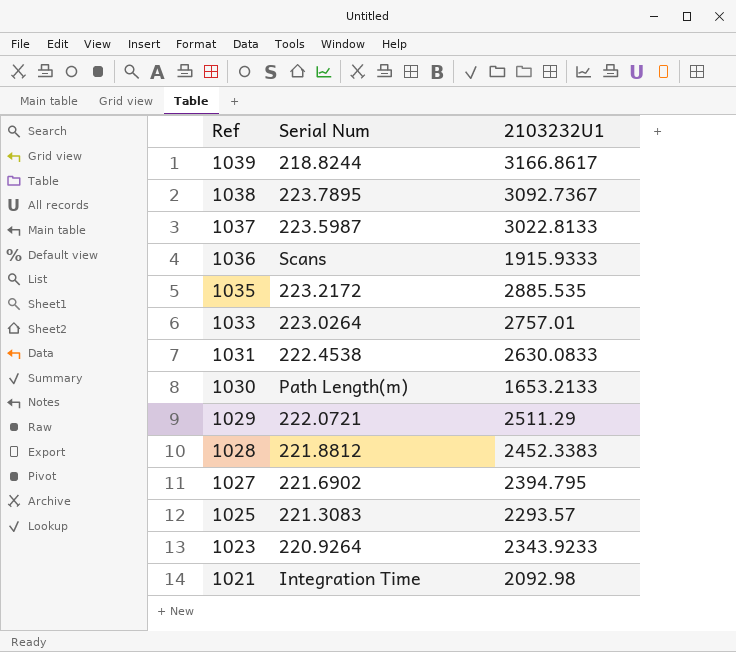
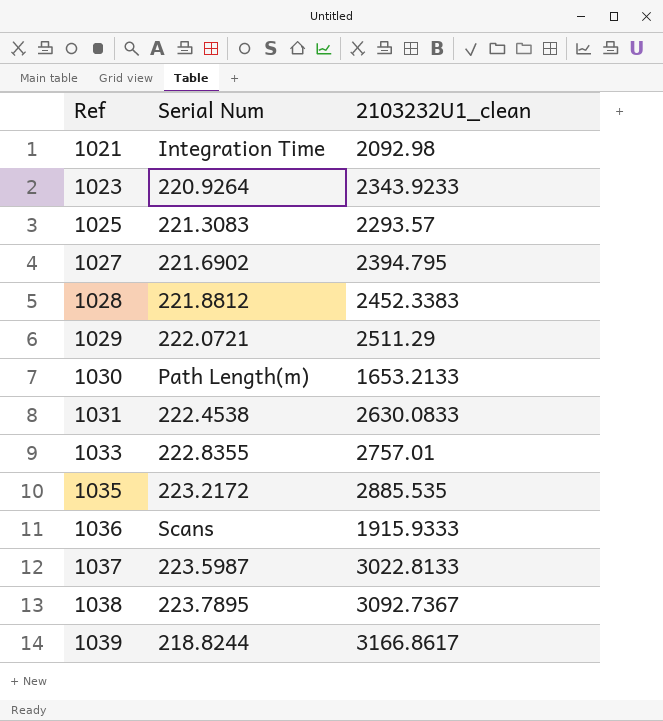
row order: Ref descending -> Ref ascending
column name: 2103232U1 -> 2103232U1_clean
1033 | Serial Num: 223.0264 -> 222.8355

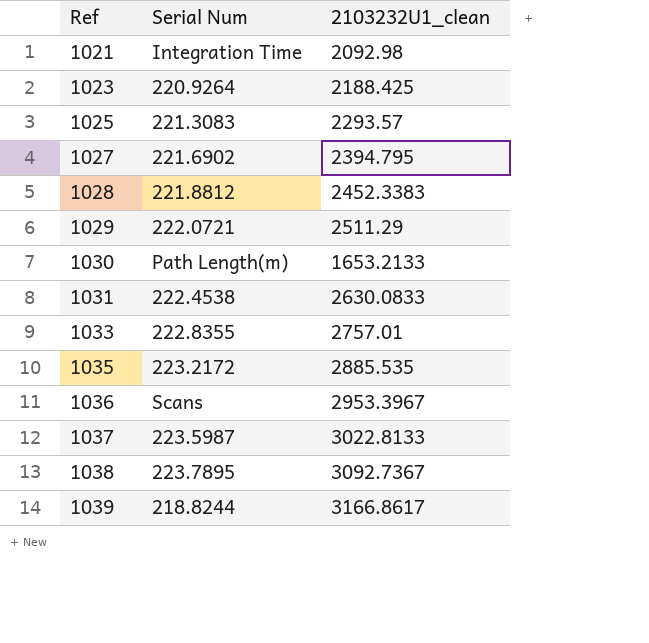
1023 | 2103232U1_clean: 2343.9233 -> 2188.425
1036 | 2103232U1_clean: 1915.9333 -> 2953.3967

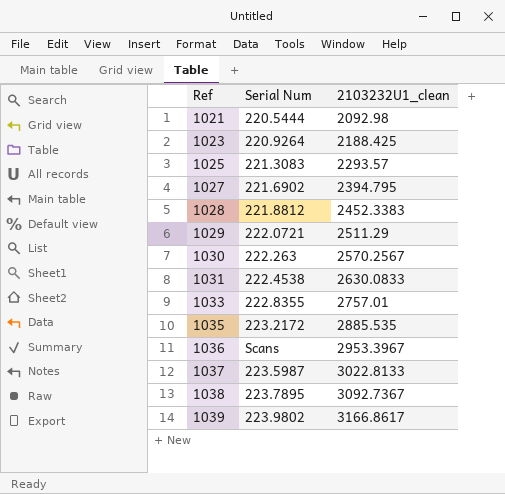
1021 | Serial Num: Integration Time -> 220.5444
1030 | Serial Num: Path Length(m) -> 222.263
1030 | 2103232U1_clean: 1653.2133 -> 2570.2567
1039 | Serial Num: 218.8244 -> 223.9802

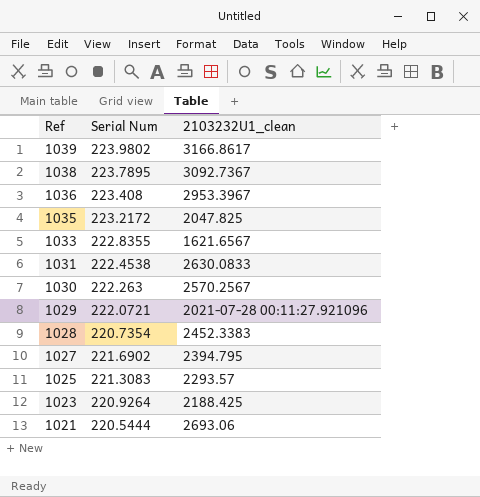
row order: Ref ascending -> Ref descending
row 1037: 223.5987 | 3022.8133 -> none
1036 | Serial Num: Scans -> 223.408
1035 | 2103232U1_clean: 2885.535 -> 2047.825
1033 | 2103232U1_clean: 2757.01 -> 1621.6567
1029 | 2103232U1_clean: 2511.29 -> 2021-07-28 00:11:27.921096
1028 | Serial Num: 221.8812 -> 220.7354
1021 | 2103232U1_clean: 2092.98 -> 2693.06

